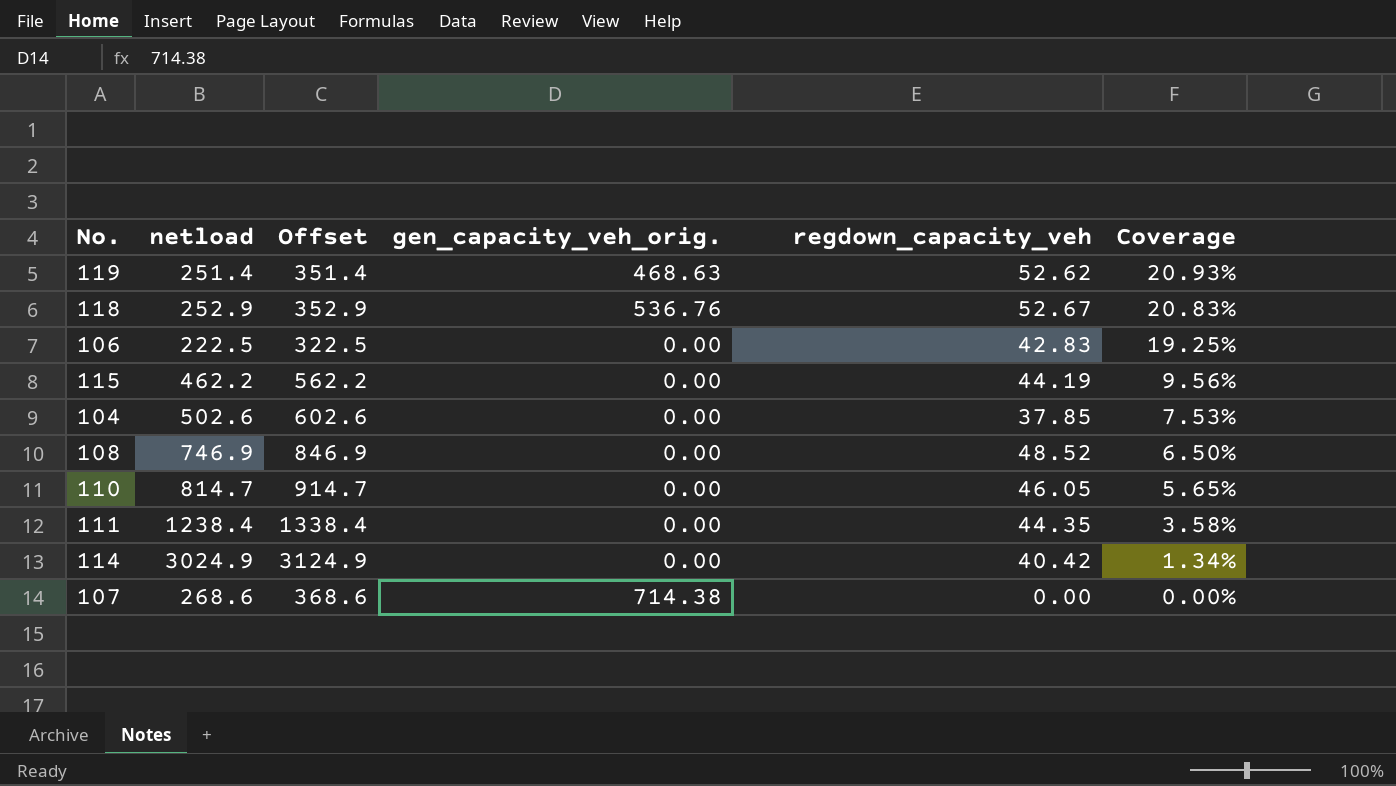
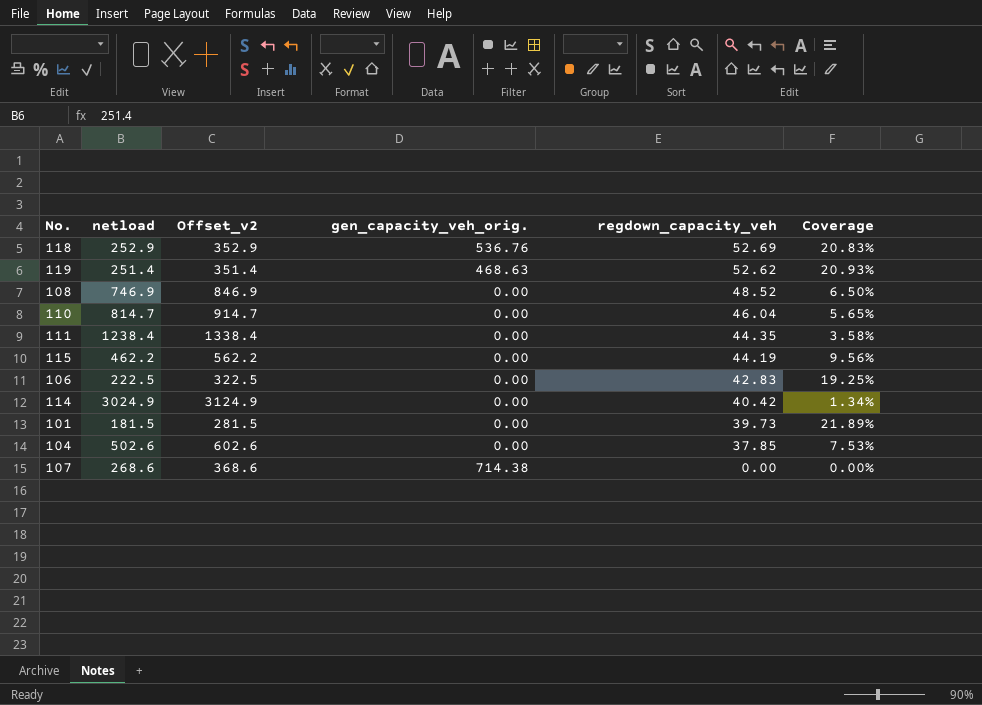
row order: Coverage descending -> regdown_capacity_veh descending
column name: Offset -> Offset_v2
118 | regdown_capacity_veh: 52.67 -> 52.69
110 | regdown_capacity_veh: 46.05 -> 46.04
row 101: none -> 181.5 | 281.5 | 0.00 | 39.73 | 21.89%

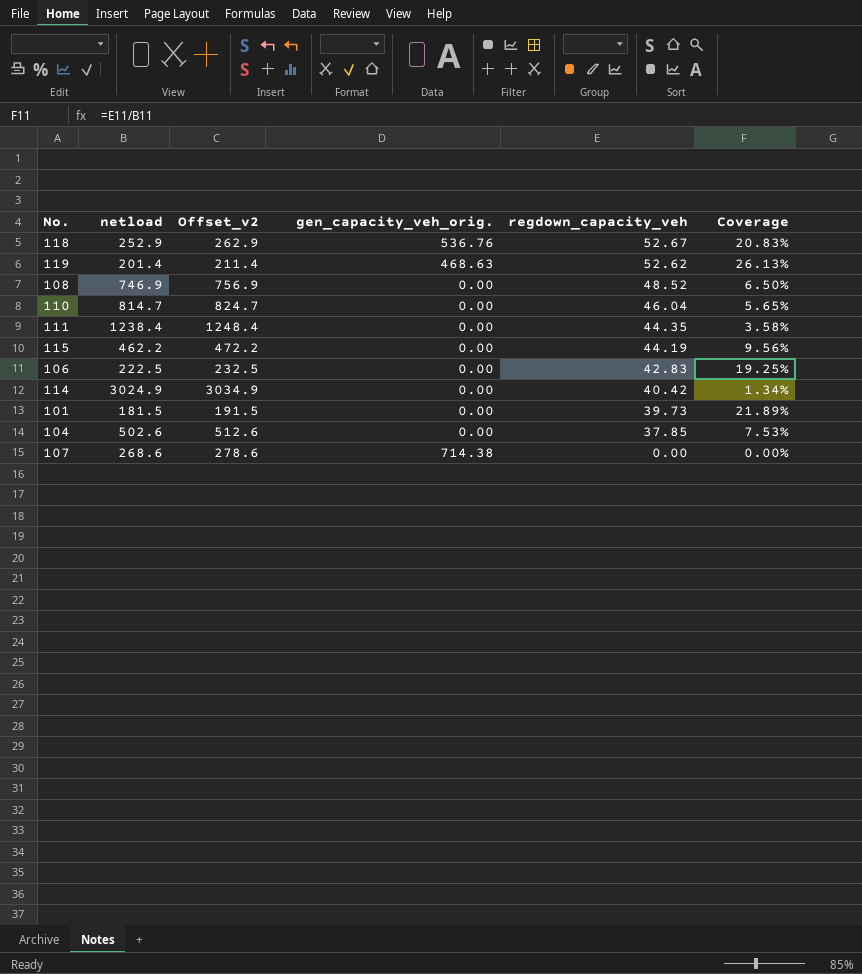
column Offset_v2 | formula: [netload] + 100 -> [netload] + 10
118 | regdown_capacity_veh: 52.69 -> 52.67
119 | netload: 251.4 -> 201.4
119 | Coverage: 20.93% -> 26.13%

